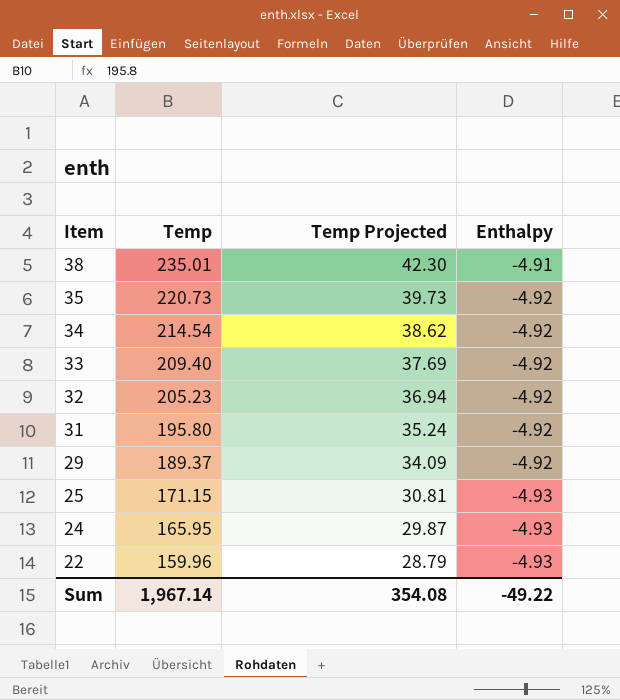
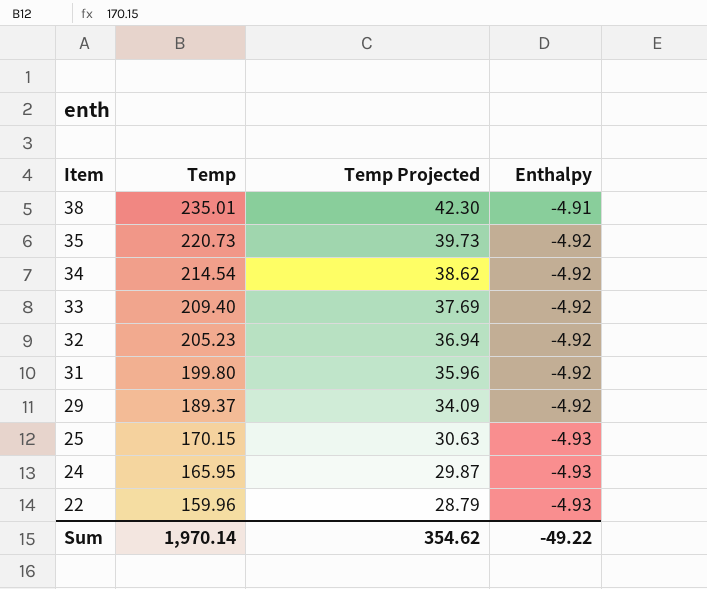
31 | Temp: 195.80 -> 199.80
31 | Temp Projected: 35.24 -> 35.96
25 | Temp: 171.15 -> 170.15
25 | Temp Projected: 30.81 -> 30.63
Sum | Temp: 1,967.14 -> 1,970.14
Sum | Temp Projected: 354.08 -> 354.62

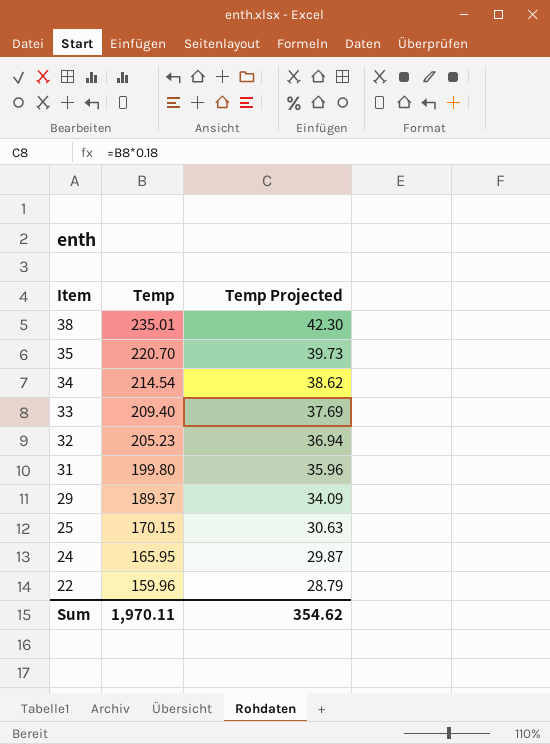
column Enthalpy | position: 4 -> none
35 | Temp: 220.73 -> 220.70
Sum | Temp: 1,970.14 -> 1,970.11

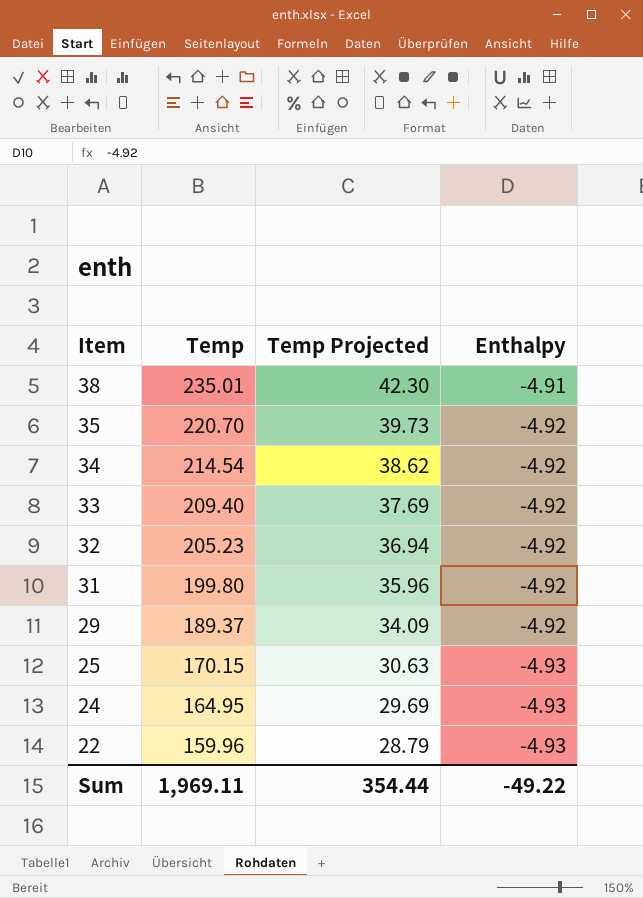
column Enthalpy | position: none -> 4
24 | Temp: 165.95 -> 164.95
24 | Temp Projected: 29.87 -> 29.69
Sum | Temp: 1,970.11 -> 1,969.11
Sum | Temp Projected: 354.62 -> 354.44

